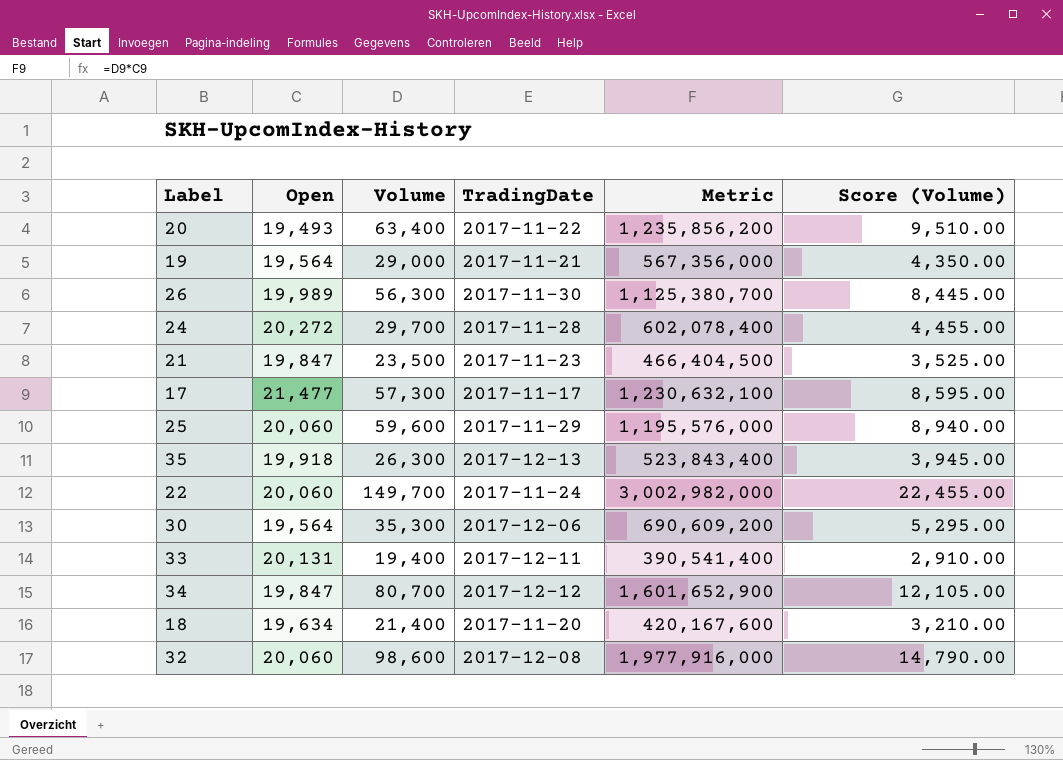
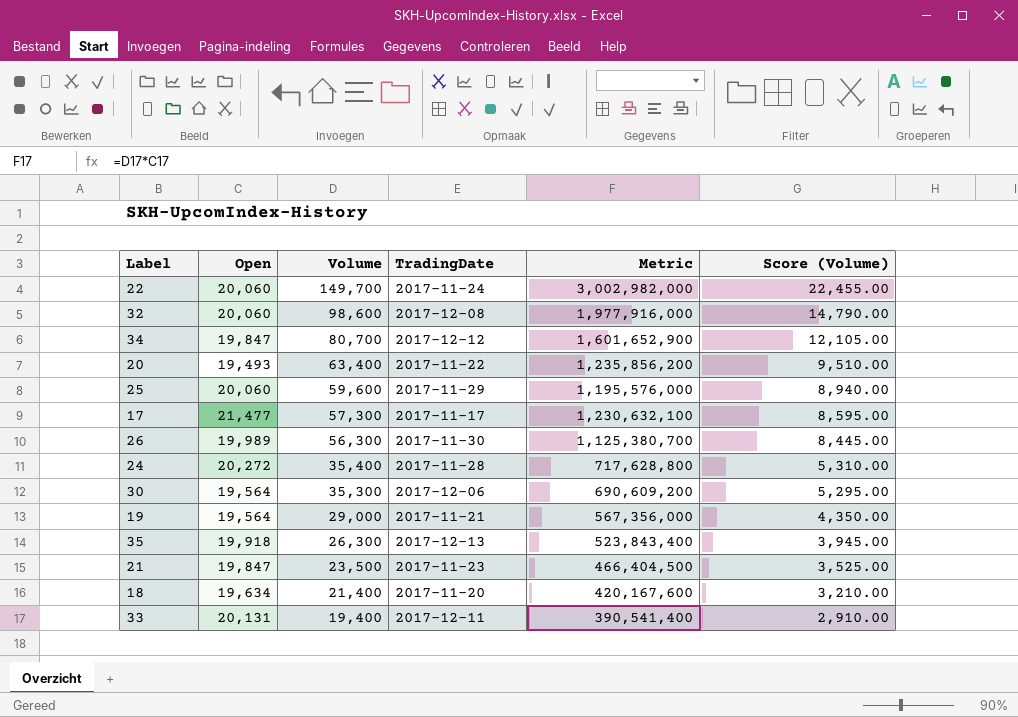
row order: none -> Volume descending
24 | Volume: 29,700 -> 35,400
24 | Metric: 602,078,400 -> 717,628,800
24 | Score (Volume): 4,455.00 -> 5,310.00

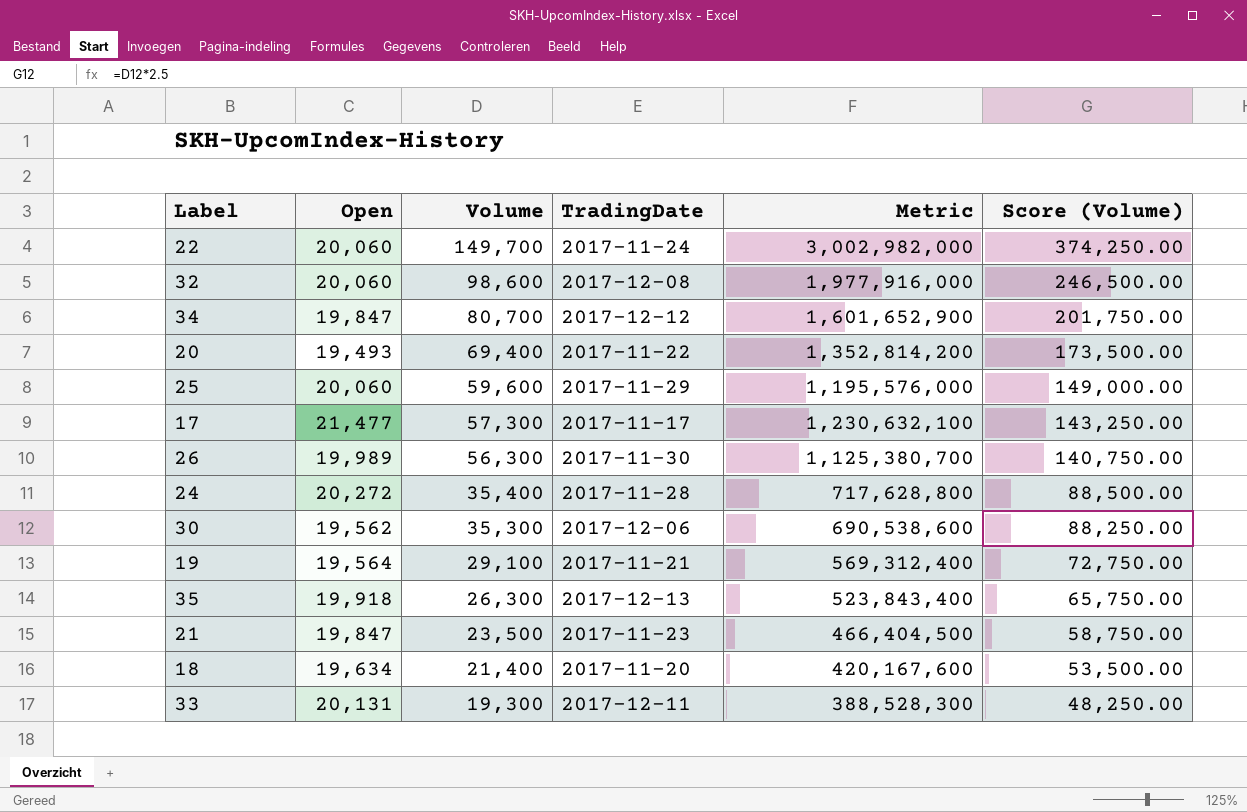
column Score (Volume) | formula: [Volume] * 0.15 -> [Volume] * 2.5
20 | Volume: 63,400 -> 69,400
20 | Metric: 1,235,856,200 -> 1,352,814,200
30 | Open: 19,564 -> 19,562
30 | Metric: 690,609,200 -> 690,538,600
19 | Volume: 29,000 -> 29,100
19 | Metric: 567,356,000 -> 569,312,400
33 | Volume: 19,400 -> 19,300
33 | Metric: 390,541,400 -> 388,528,300

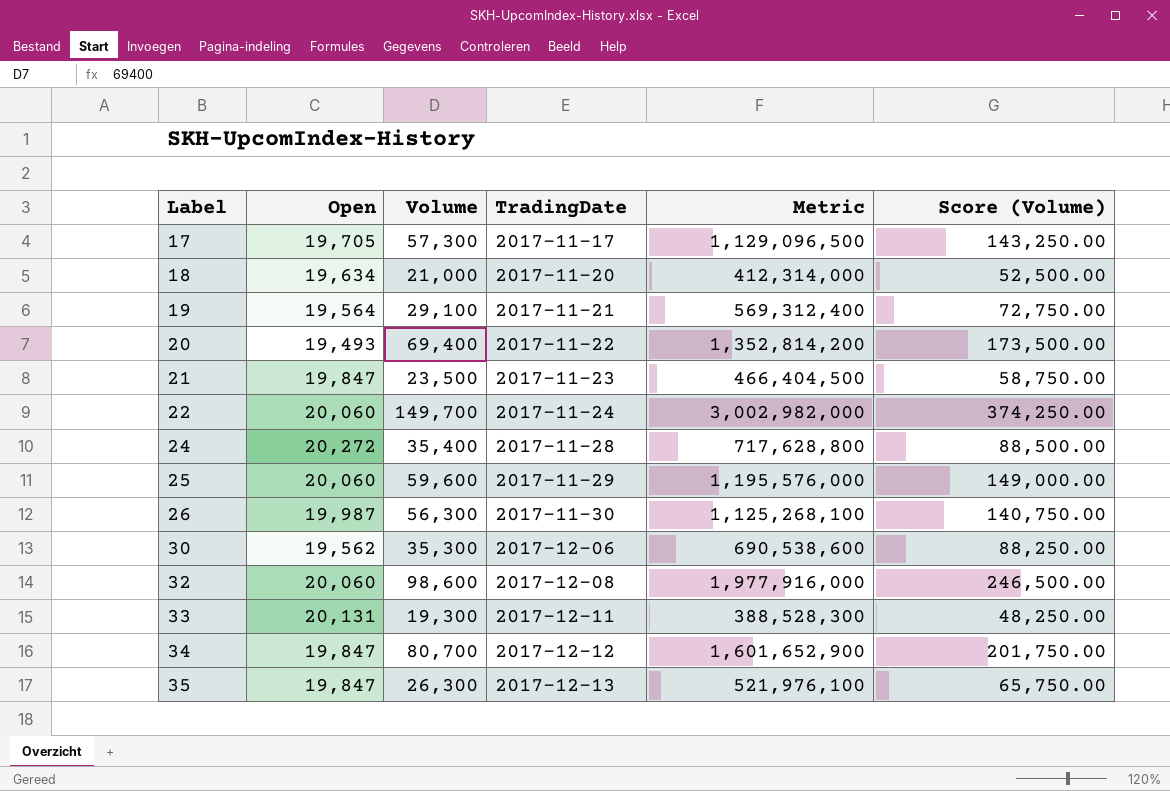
row order: Volume descending -> Label ascending
17 | Open: 21,477 -> 19,705
17 | Metric: 1,230,632,100 -> 1,129,096,500
18 | Volume: 21,400 -> 21,000
18 | Metric: 420,167,600 -> 412,314,000
18 | Score (Volume): 53,500.00 -> 52,500.00
26 | Open: 19,989 -> 19,987
26 | Metric: 1,125,380,700 -> 1,125,268,100
35 | Open: 19,918 -> 19,847
35 | Metric: 523,843,400 -> 521,976,100

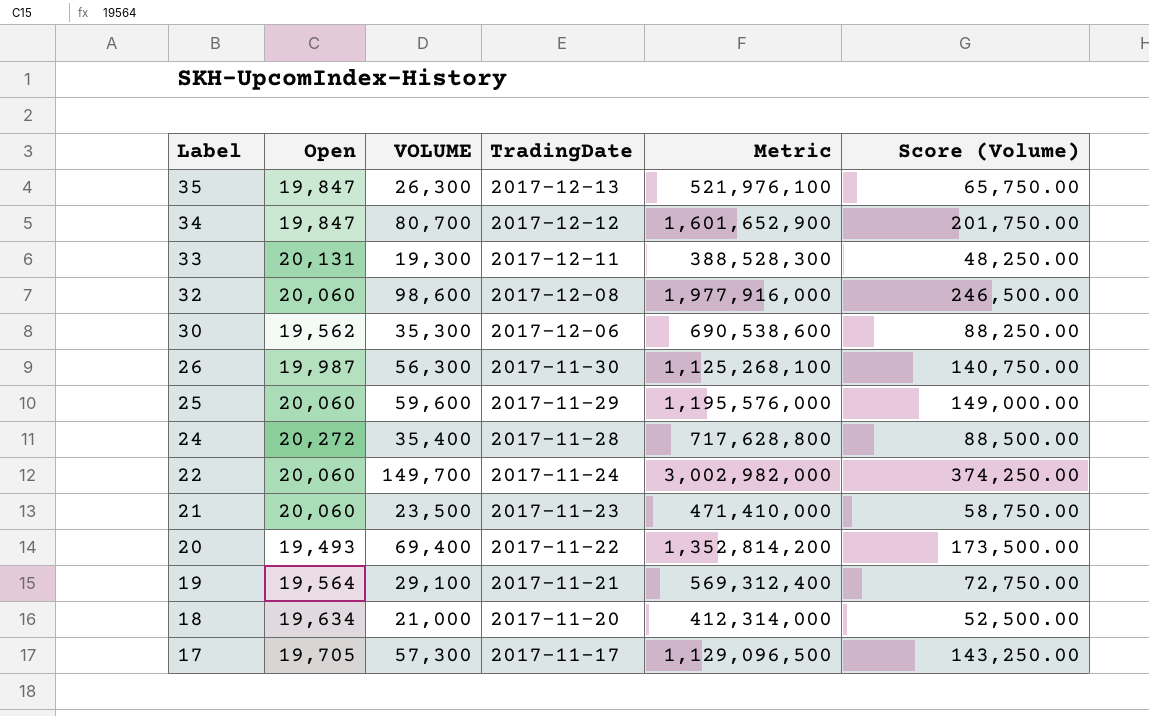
row order: Label ascending -> Label descending
column name: Volume -> VOLUME
21 | Open: 19,847 -> 20,060
21 | Metric: 466,404,500 -> 471,410,000

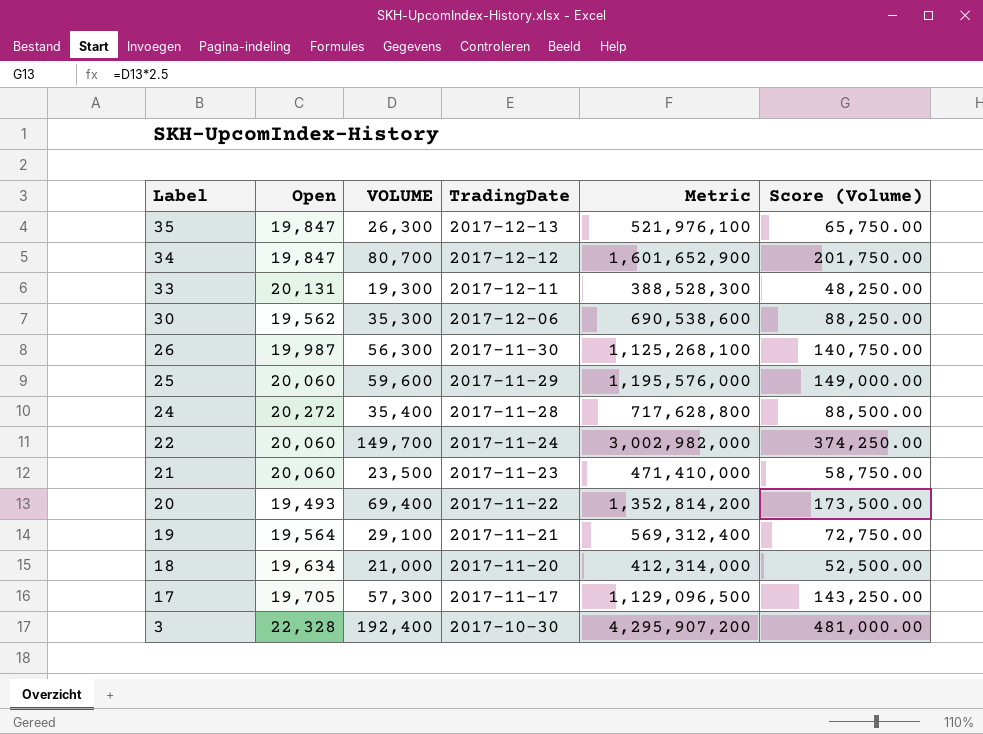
row 32: 20,060 | 98,600 | 2017-12-08 | 1,977,916,000 | 246,500.00 -> none
row 3: none -> 22,328 | 192,400 | 2017-10-30 | 4,295,907,200 | 481,000.00

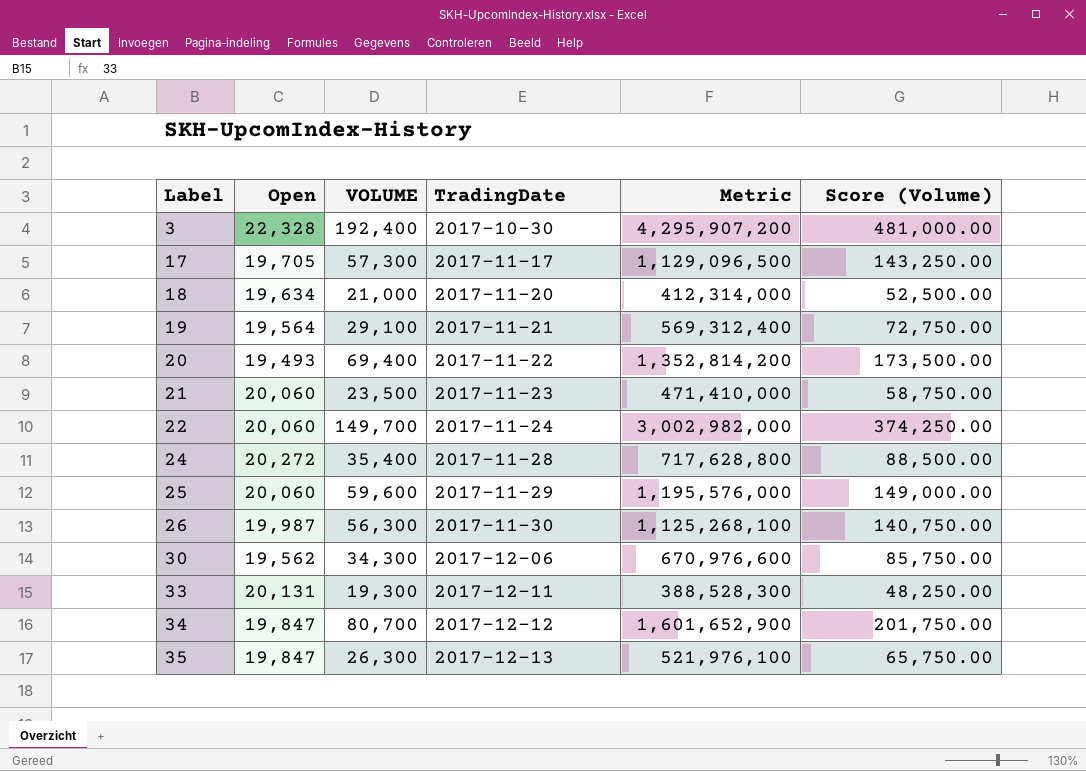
row order: Label descending -> Label ascending
30 | VOLUME: 35,300 -> 34,300
30 | Metric: 690,538,600 -> 670,976,600
30 | Score (Volume): 88,250.00 -> 85,750.00

